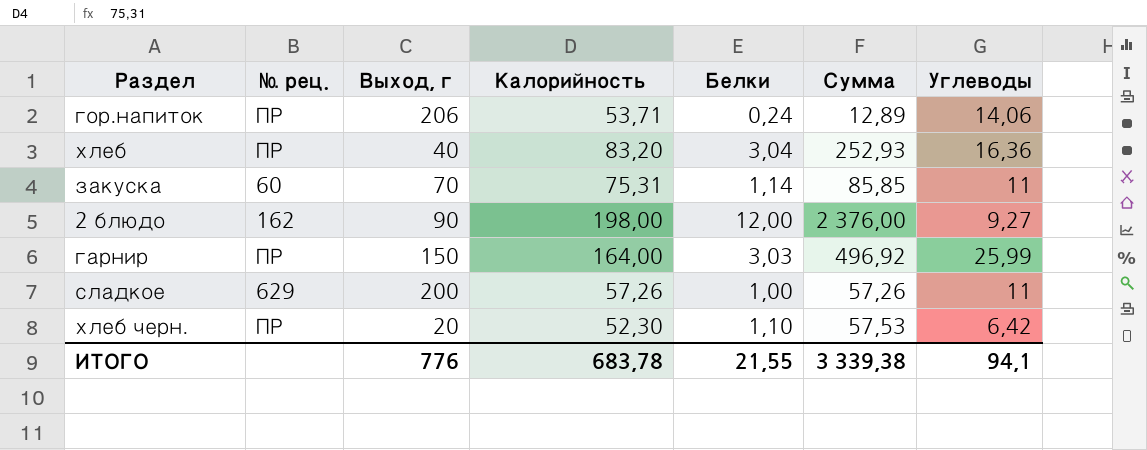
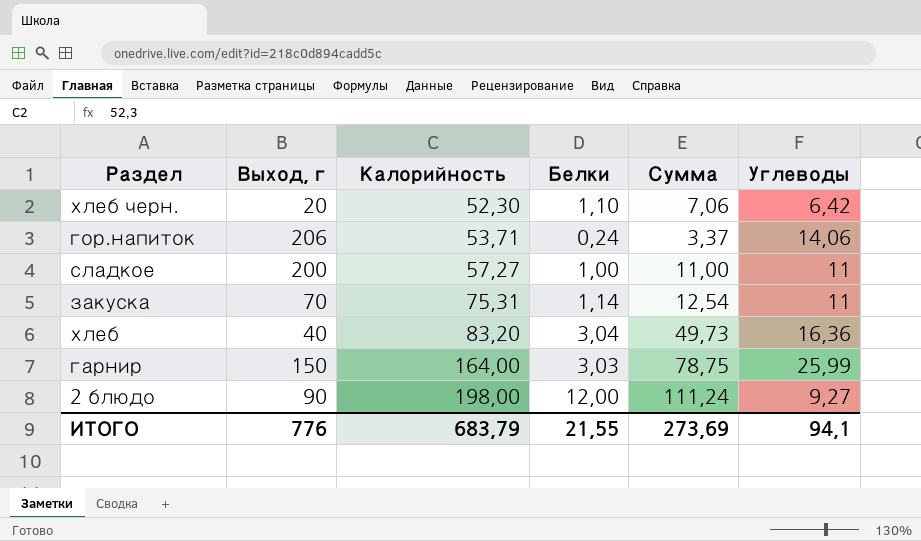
row order: none -> Калорийность ascending
column № рец. | position: 2 -> none
column Сумма | formula: [Калорийность] * [Белки] -> [Белки] * [Углеводы]
сладкое | Калорийность: 57,26 -> 57,27
ИТОГО | Калорийность: 683,78 -> 683,79
ИТОГО | Сумма: 3 339,38 -> 273,69

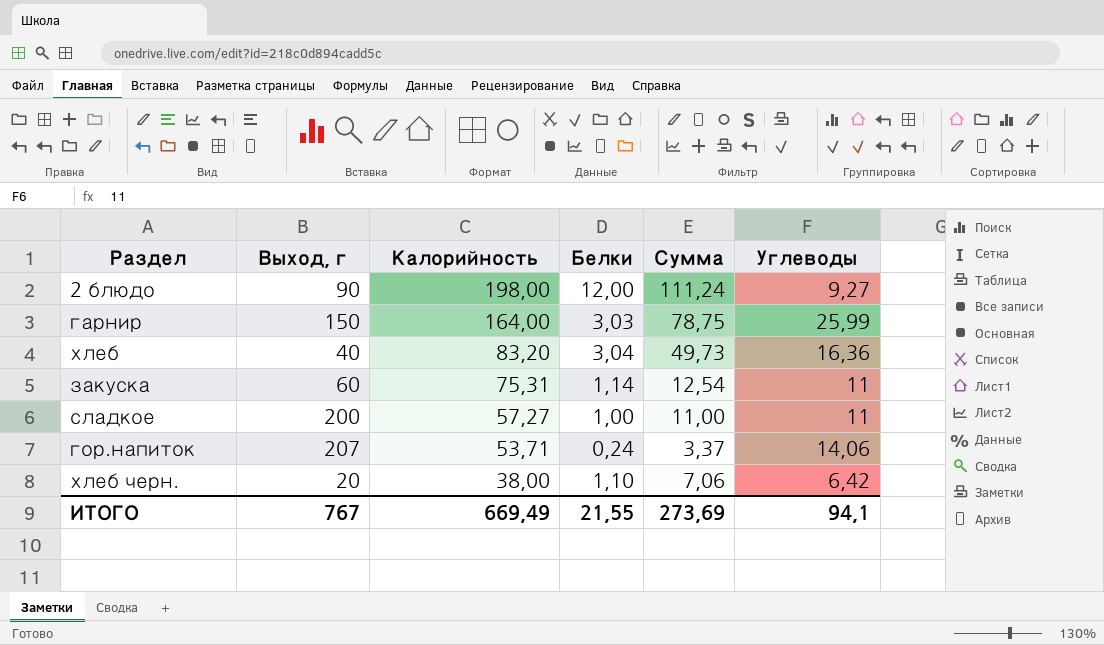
row order: Калорийность ascending -> Калорийность descending
закуска | Выход, г: 70 -> 60
гор.напиток | Выход, г: 206 -> 207
хлеб черн. | Калорийность: 52,30 -> 38,00
ИТОГО | Выход, г: 776 -> 767
ИТОГО | Калорийность: 683,79 -> 669,49

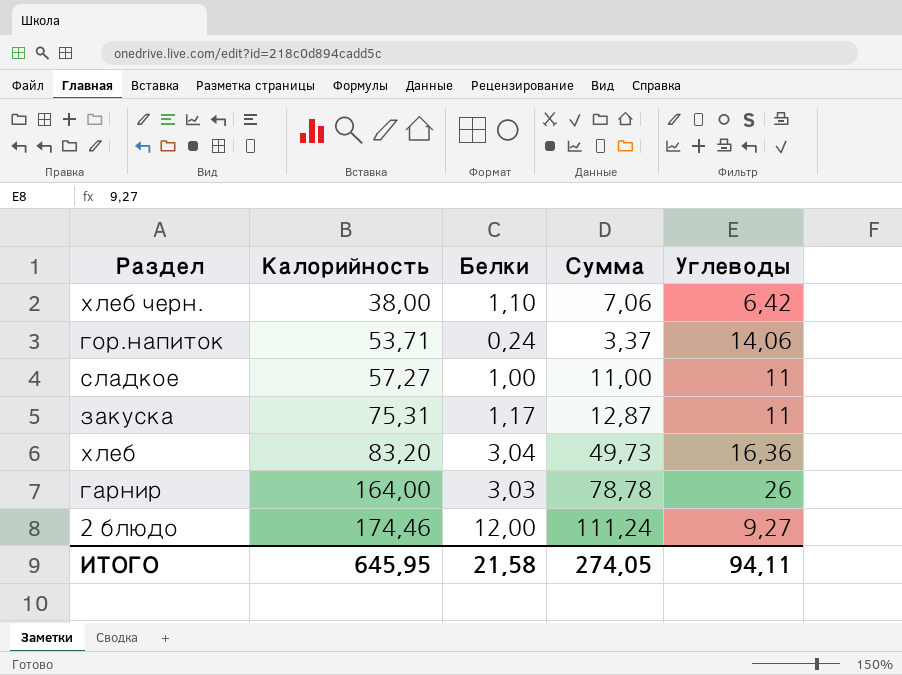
row order: Калорийность descending -> Калорийность ascending
column Выход, г | position: 2 -> none
закуска | Белки: 1,14 -> 1,17
закуска | Сумма: 12,54 -> 12,87
гарнир | Сумма: 78,75 -> 78,78
гарнир | Углеводы: 25,99 -> 26
2 блюдо | Калорийность: 198,00 -> 174,46
ИТОГО | Калорийность: 669,49 -> 645,95
ИТОГО | Белки: 21,55 -> 21,58
ИТОГО | Сумма: 273,69 -> 274,05
ИТОГО | Углеводы: 94,1 -> 94,11

